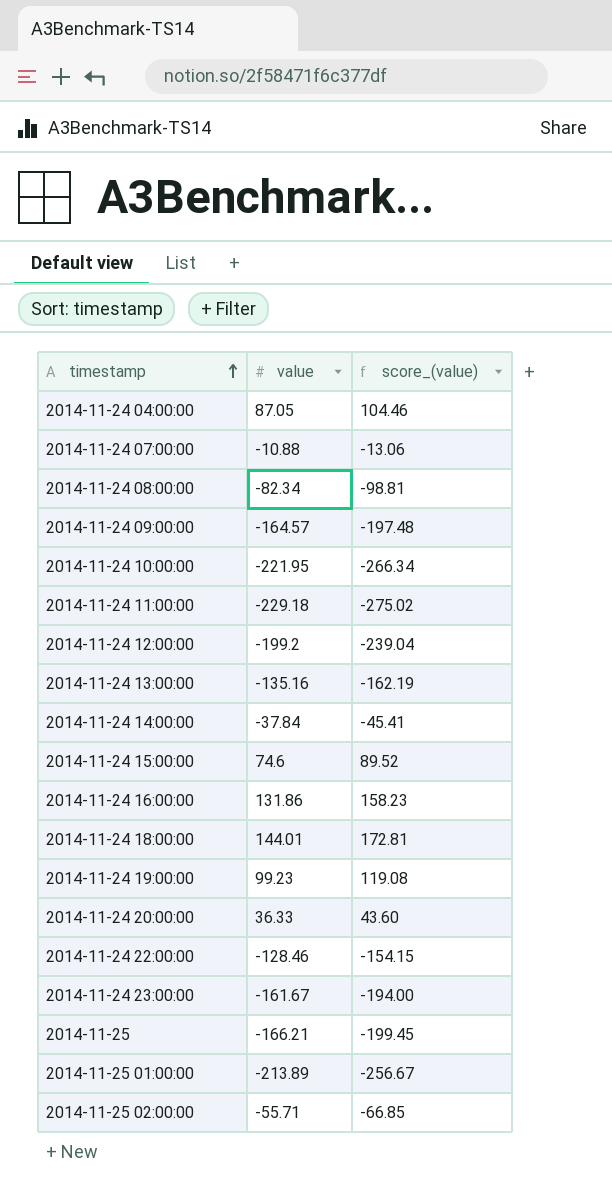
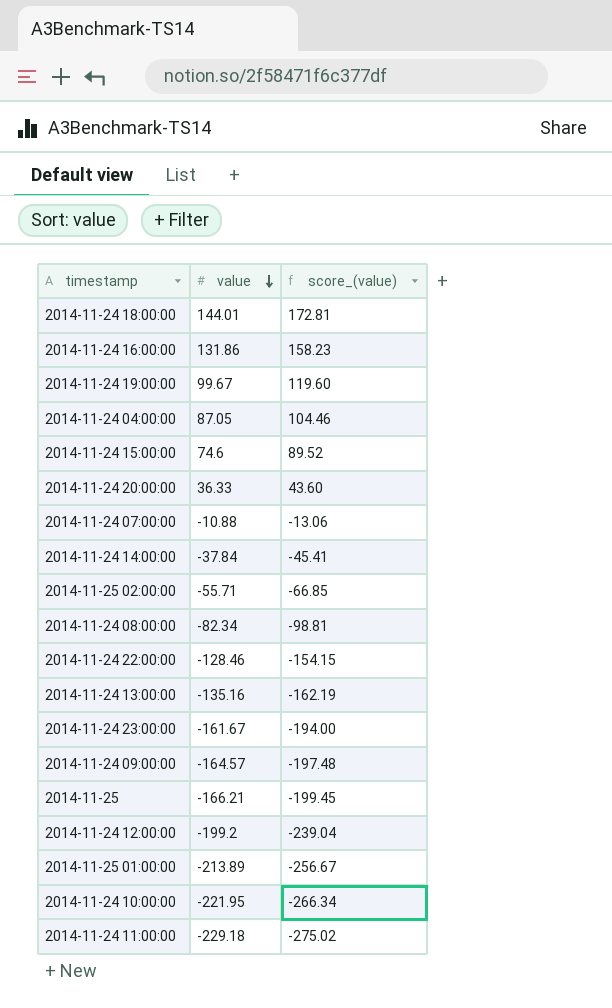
row order: timestamp ascending -> value descending
2014-11-24 19:00:00 | value: 99.23 -> 99.67
2014-11-24 19:00:00 | score_(value): 119.08 -> 119.60

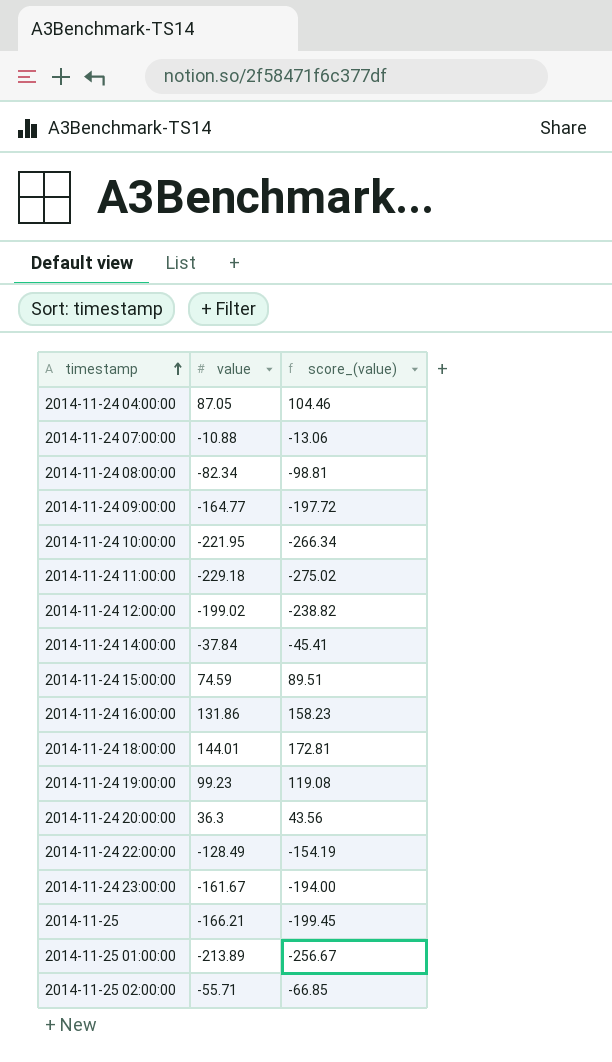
row order: value descending -> timestamp ascending
row 2014-11-24 13:00:00: -135.16 | -162.19 -> none
2014-11-24 09:00:00 | value: -164.57 -> -164.77
2014-11-24 09:00:00 | score_(value): -197.48 -> -197.72
2014-11-24 12:00:00 | value: -199.2 -> -199.02
2014-11-24 12:00:00 | score_(value): -239.04 -> -238.82
2014-11-24 15:00:00 | value: 74.6 -> 74.59
2014-11-24 15:00:00 | score_(value): 89.52 -> 89.51
2014-11-24 19:00:00 | value: 99.67 -> 99.23
2014-11-24 19:00:00 | score_(value): 119.60 -> 119.08
2014-11-24 20:00:00 | value: 36.33 -> 36.3
2014-11-24 20:00:00 | score_(value): 43.60 -> 43.56
2014-11-24 22:00:00 | value: -128.46 -> -128.49
2014-11-24 22:00:00 | score_(value): -154.15 -> -154.19

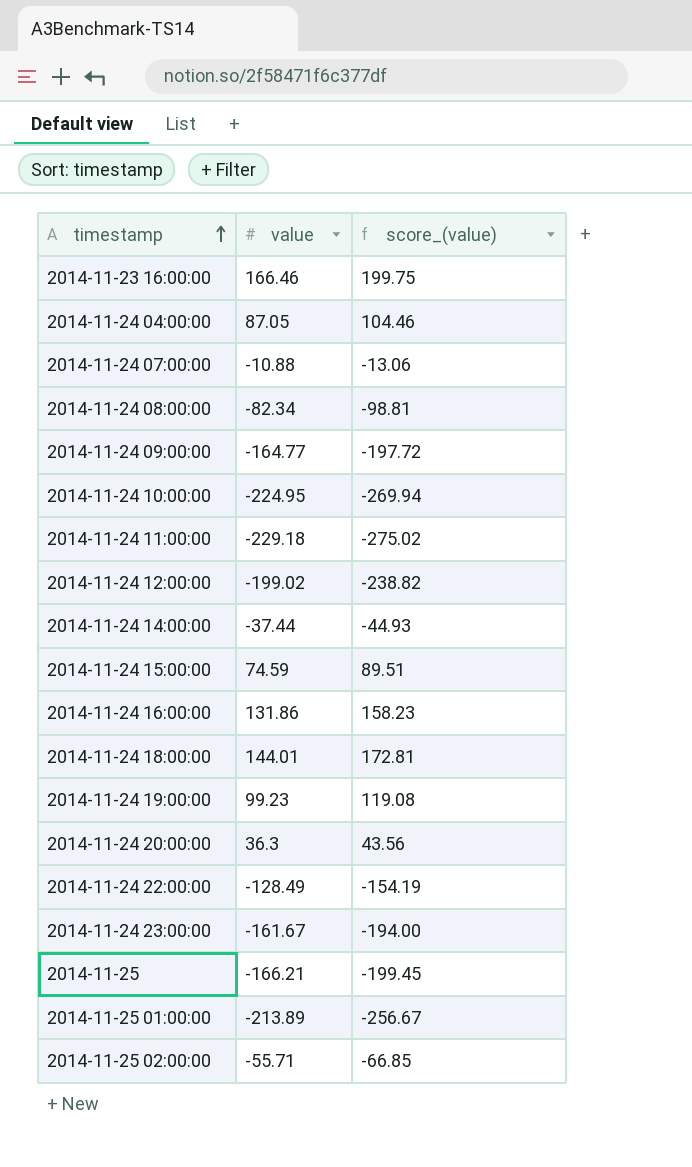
row 2014-11-23 16:00:00: none -> 166.46 | 199.75
2014-11-24 10:00:00 | value: -221.95 -> -224.95
2014-11-24 10:00:00 | score_(value): -266.34 -> -269.94
2014-11-24 14:00:00 | value: -37.84 -> -37.44
2014-11-24 14:00:00 | score_(value): -45.41 -> -44.93

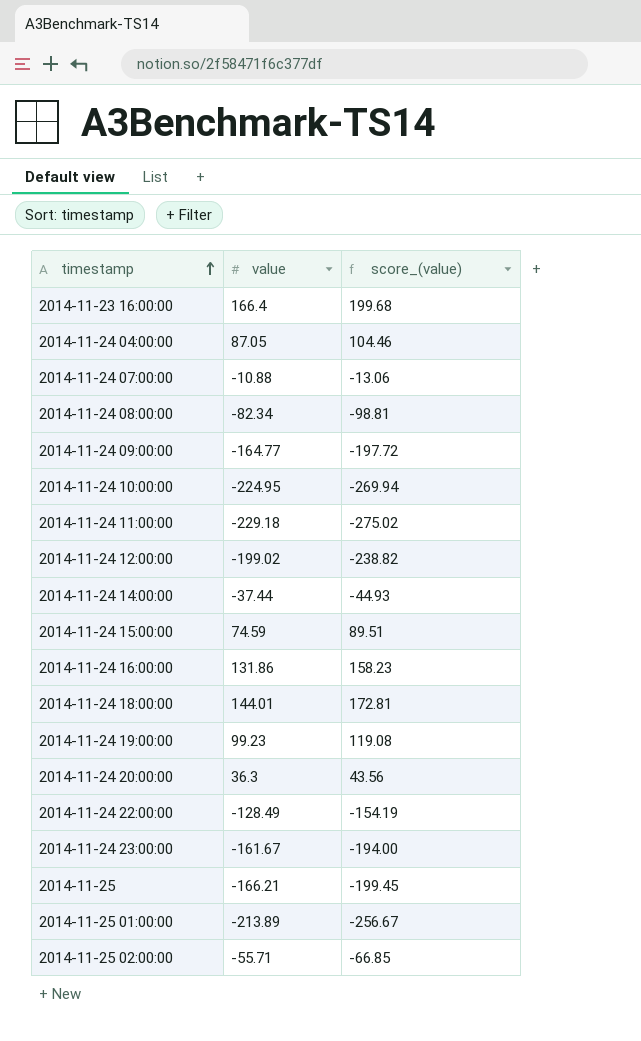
2014-11-23 16:00:00 | value: 166.46 -> 166.4
2014-11-23 16:00:00 | score_(value): 199.75 -> 199.68

